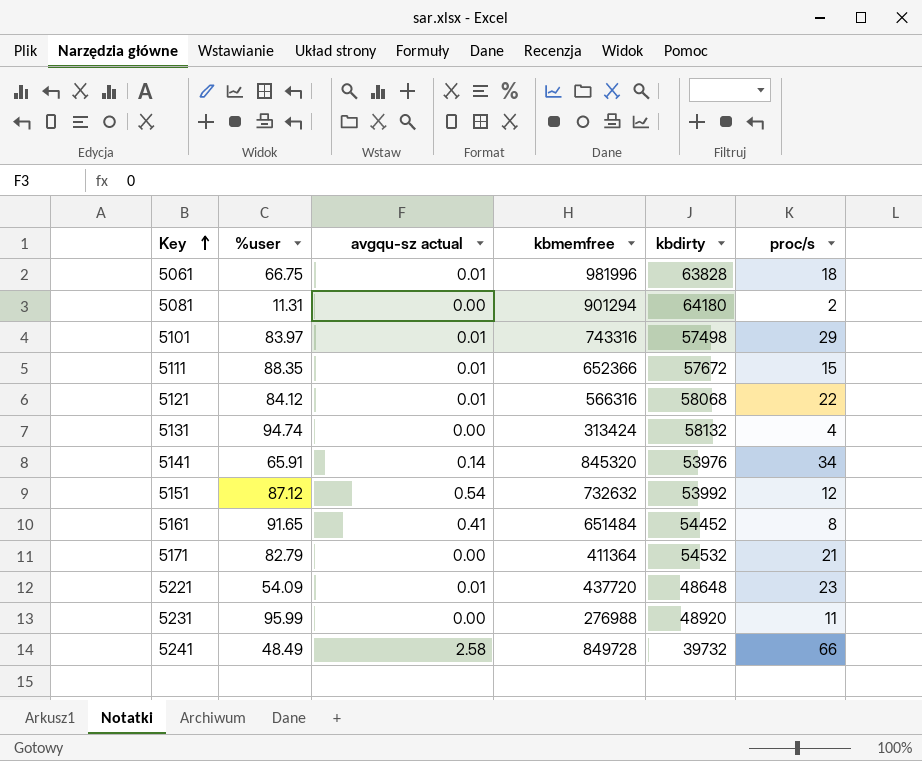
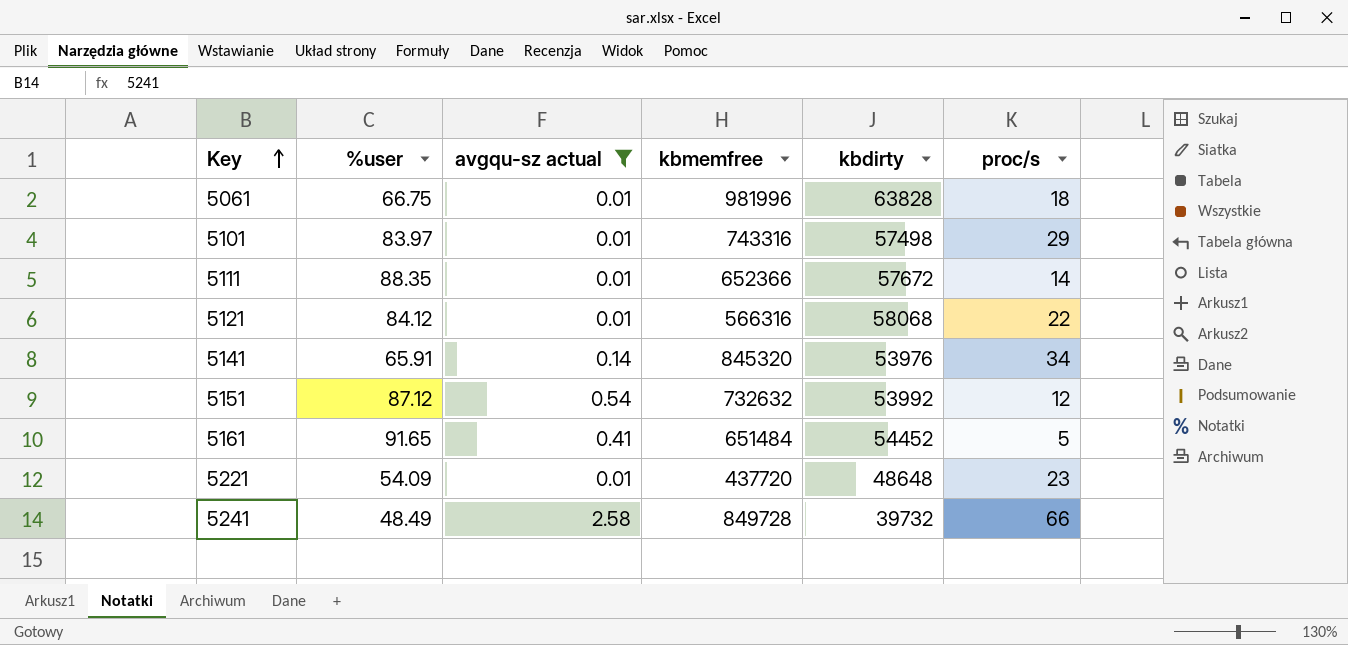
filter: none -> avgqu-sz actual != 0.00
5111 | proc/s: 15 -> 14
5161 | proc/s: 8 -> 5

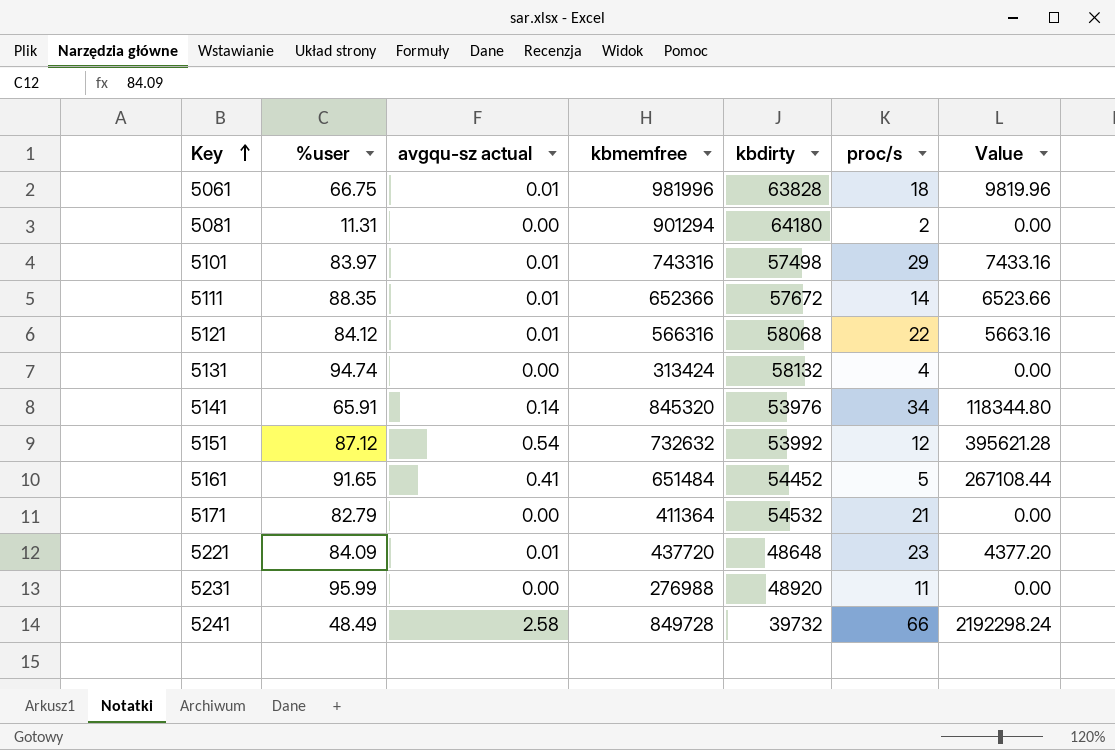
filter: avgqu-sz actual != 0.00 -> none
column Value | formula: none -> [avgqu-sz actual] * [kbmemfree]
5221 | %user: 54.09 -> 84.09

